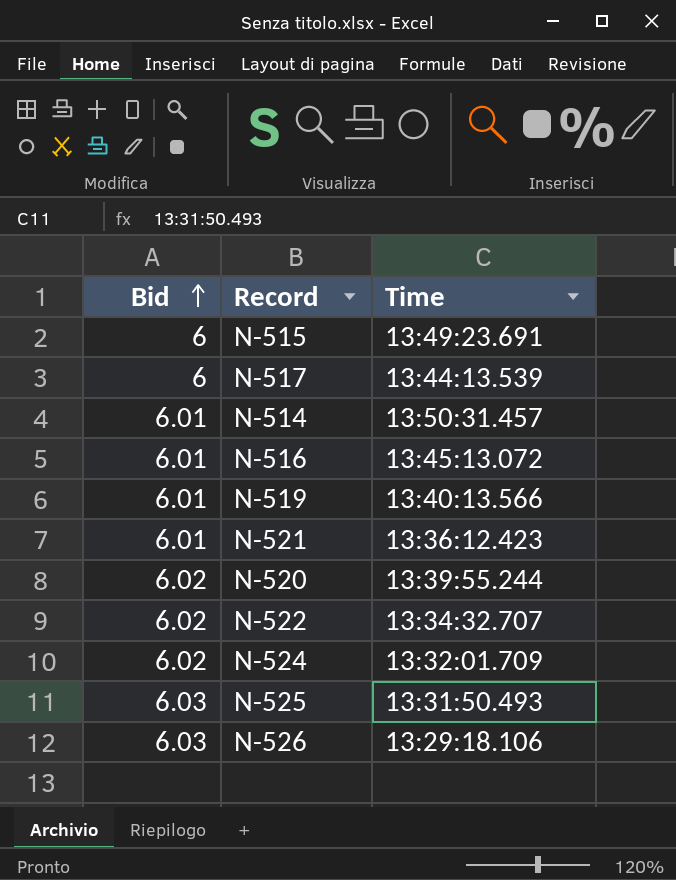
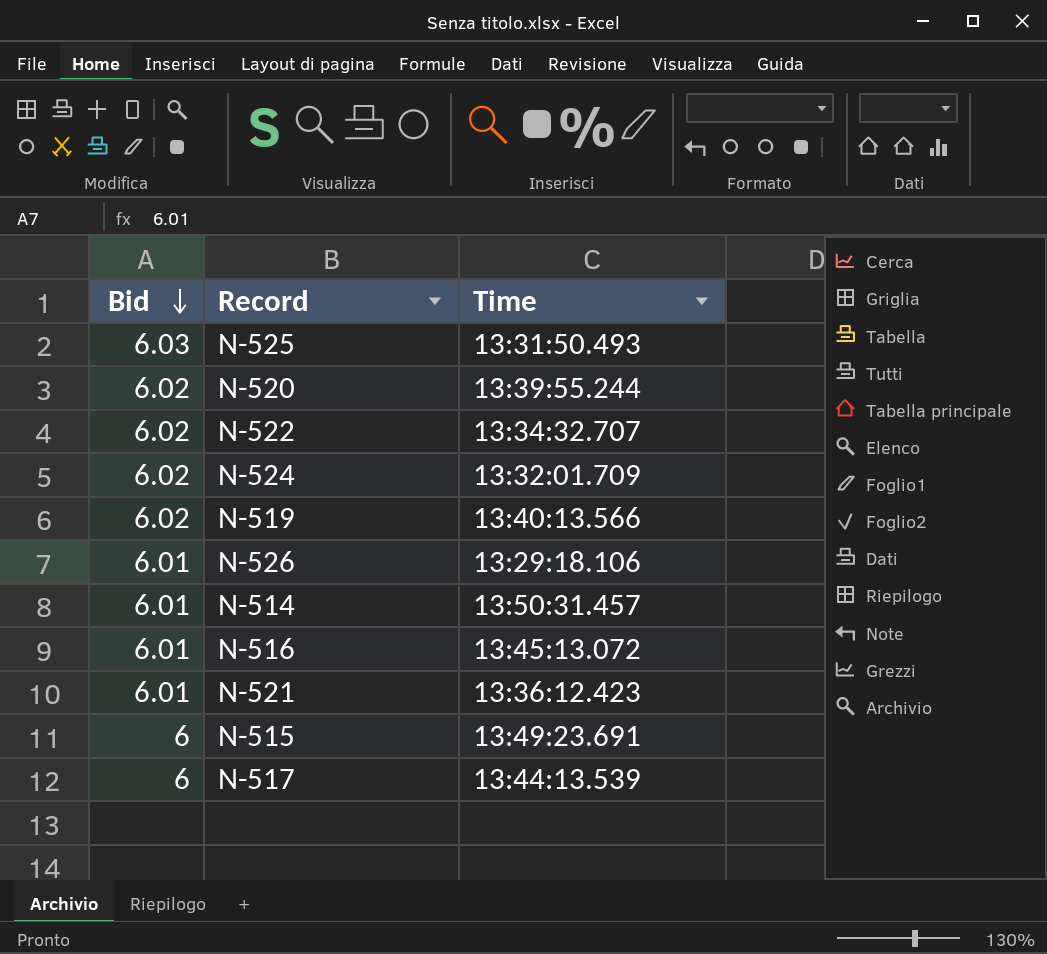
row order: Bid ascending -> Bid descending
N-519 | Bid: 6.01 -> 6.02
N-526 | Bid: 6.03 -> 6.01

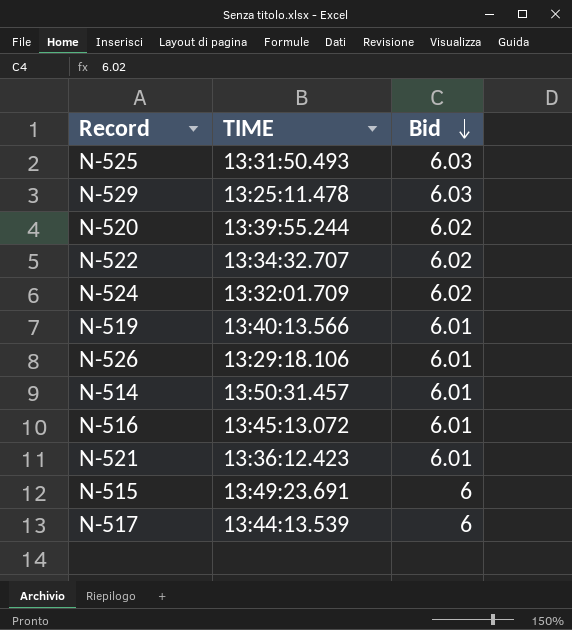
column name: Time -> TIME
column Bid | position: 1 -> 3
row N-529: none -> 13:25:11.478 | 6.03
N-519 | Bid: 6.02 -> 6.01

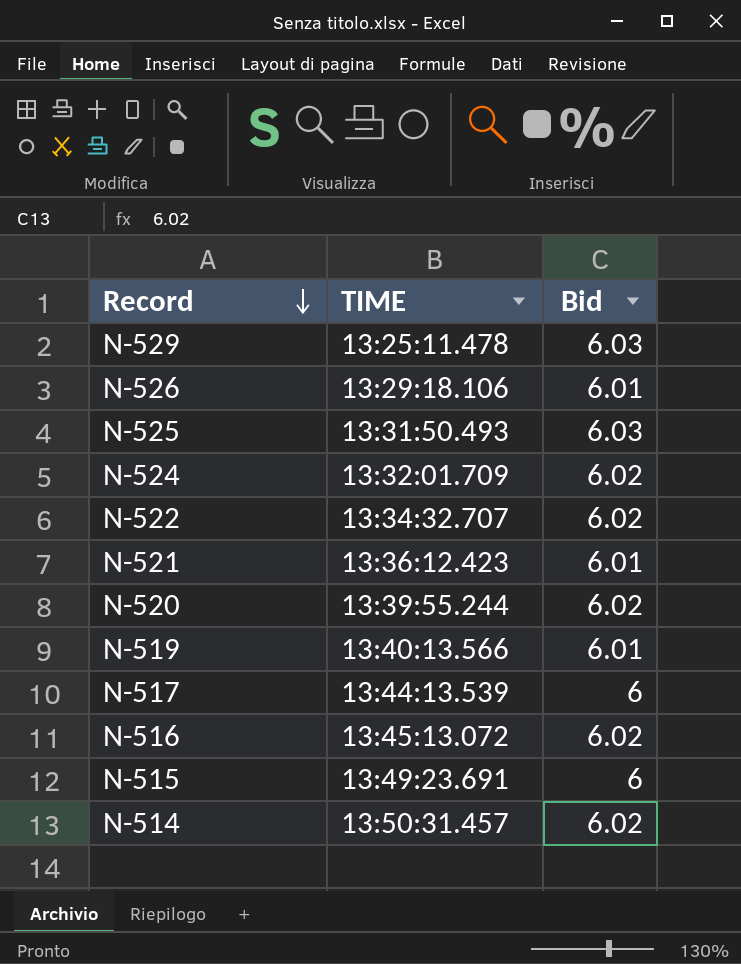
row order: Bid descending -> Record descending
N-516 | Bid: 6.01 -> 6.02
N-514 | Bid: 6.01 -> 6.02

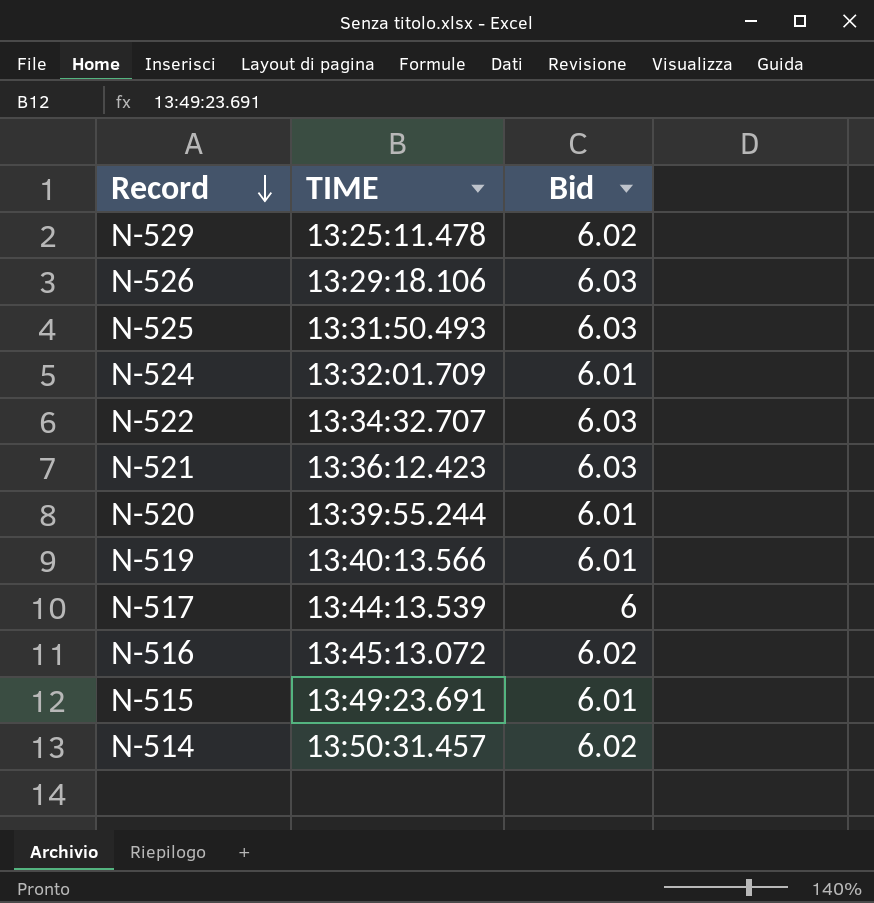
N-529 | Bid: 6.03 -> 6.02
N-526 | Bid: 6.01 -> 6.03
N-524 | Bid: 6.02 -> 6.01
N-522 | Bid: 6.02 -> 6.03
N-521 | Bid: 6.01 -> 6.03
N-520 | Bid: 6.02 -> 6.01
N-515 | Bid: 6 -> 6.01

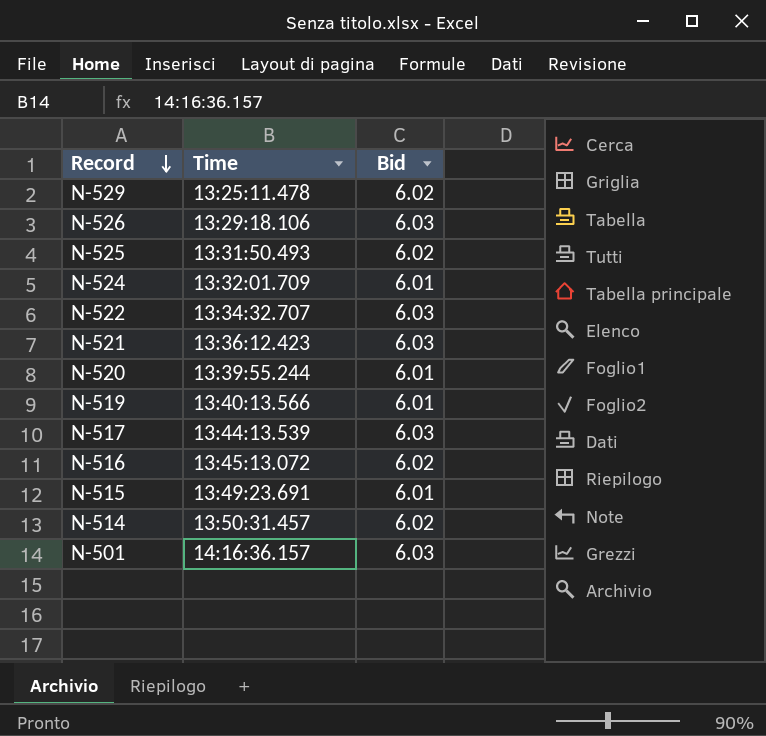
column name: TIME -> Time
N-525 | Bid: 6.03 -> 6.02
N-517 | Bid: 6 -> 6.03
row N-501: none -> 14:16:36.157 | 6.03

